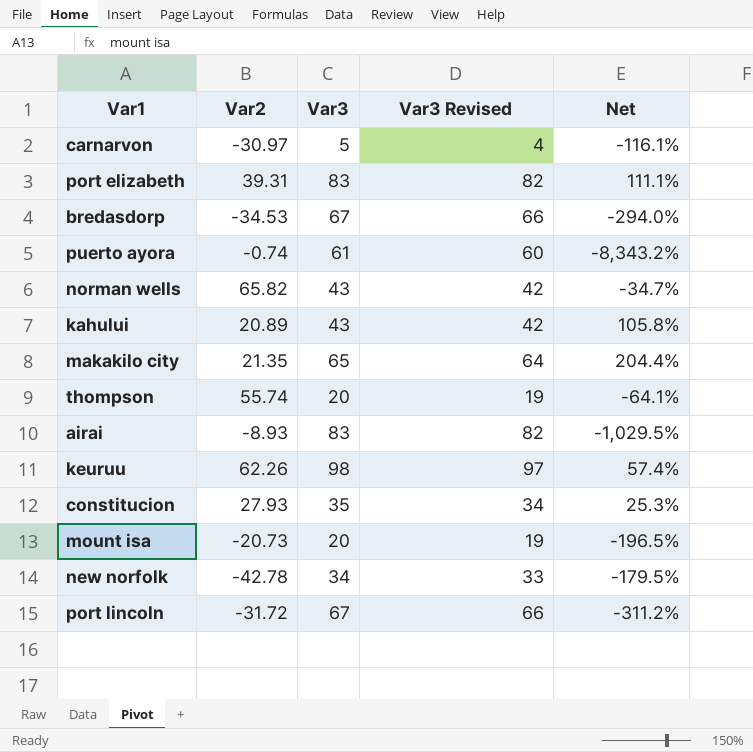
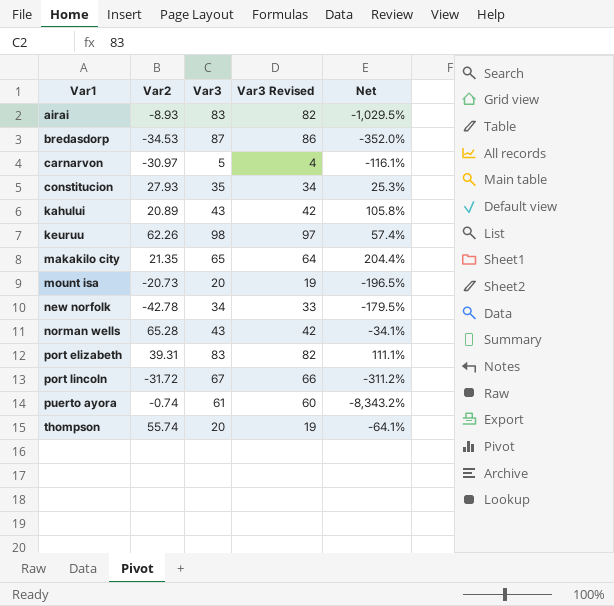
row order: none -> Var1 ascending
bredasdorp | Var3: 67 -> 87
bredasdorp | Var3 Revised: 66 -> 86
bredasdorp | Net: -294.0% -> -352.0%
norman wells | Var2: 65.82 -> 65.28
norman wells | Net: -34.7% -> -34.1%

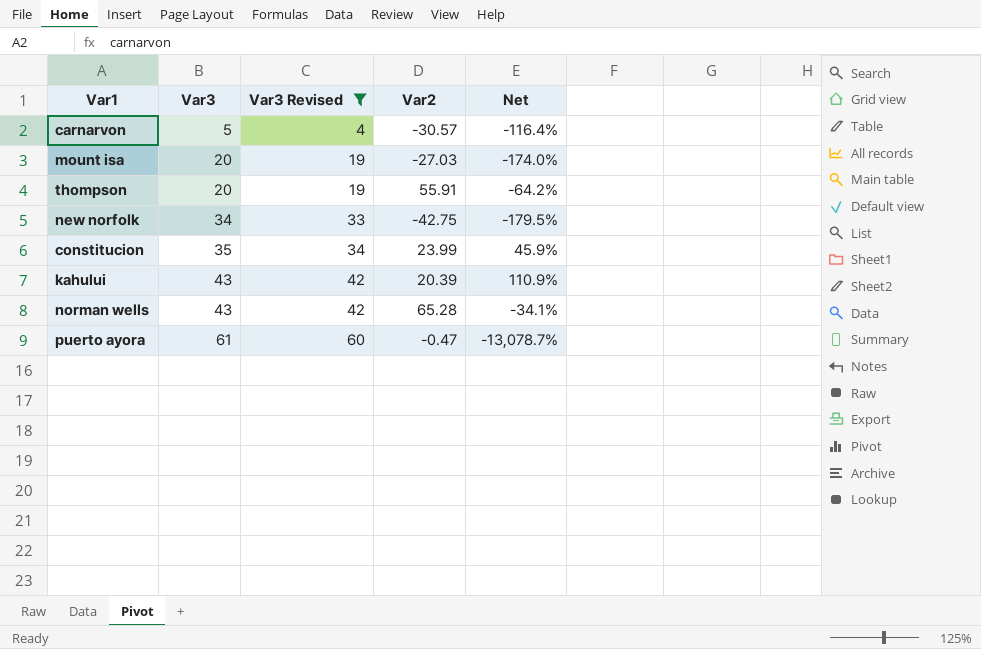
filter: none -> Var3 Revised <= 60
row order: Var1 ascending -> Var3 ascending
column Var2 | position: 2 -> 4
carnarvon | Var2: -30.97 -> -30.57
carnarvon | Net: -116.1% -> -116.4%
mount isa | Var2: -20.73 -> -27.03
mount isa | Net: -196.5% -> -174.0%
thompson | Var2: 55.74 -> 55.91
thompson | Net: -64.1% -> -64.2%
new norfolk | Var2: -42.78 -> -42.75
constitucion | Var2: 27.93 -> 23.99
constitucion | Net: 25.3% -> 45.9%
kahului | Var2: 20.89 -> 20.39
kahului | Net: 105.8% -> 110.9%
puerto ayora | Var2: -0.74 -> -0.47
puerto ayora | Net: -8,343.2% -> -13,078.7%

